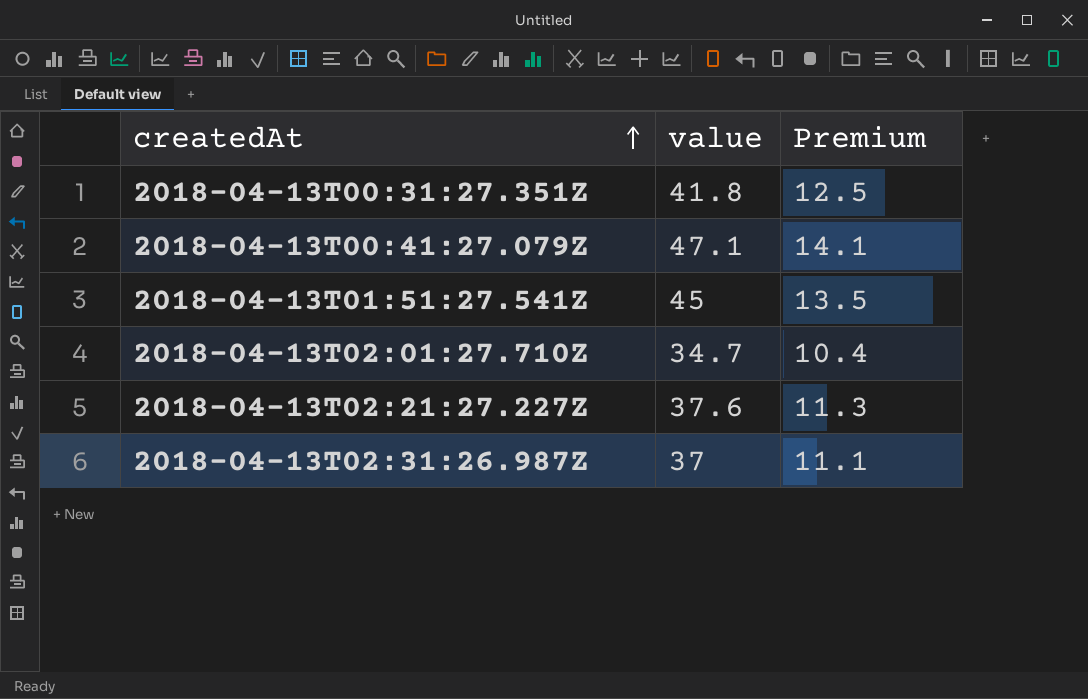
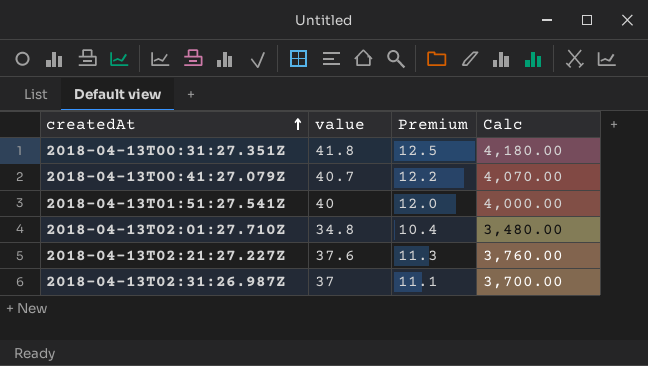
column Calc | formula: none -> [value] * 100
2018-04-13T00:41:27.079Z | value: 47.1 -> 40.7
2018-04-13T00:41:27.079Z | Premium: 14.1 -> 12.2
2018-04-13T01:51:27.541Z | value: 45 -> 40
2018-04-13T01:51:27.541Z | Premium: 13.5 -> 12.0
2018-04-13T02:01:27.710Z | value: 34.7 -> 34.8

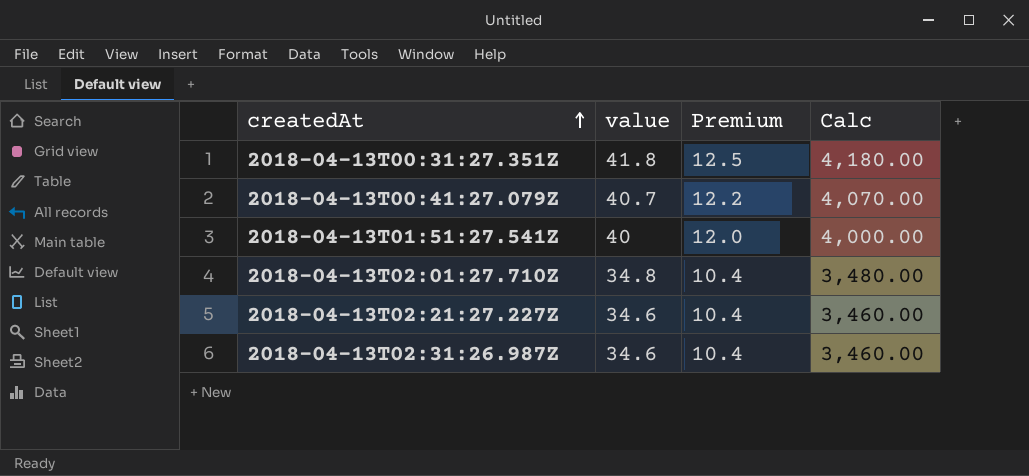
2018-04-13T02:21:27.227Z | value: 37.6 -> 34.6
2018-04-13T02:21:27.227Z | Premium: 11.3 -> 10.4
2018-04-13T02:21:27.227Z | Calc: 3,760.00 -> 3,460.00
2018-04-13T02:31:26.987Z | value: 37 -> 34.6
2018-04-13T02:31:26.987Z | Premium: 11.1 -> 10.4
2018-04-13T02:31:26.987Z | Calc: 3,700.00 -> 3,460.00

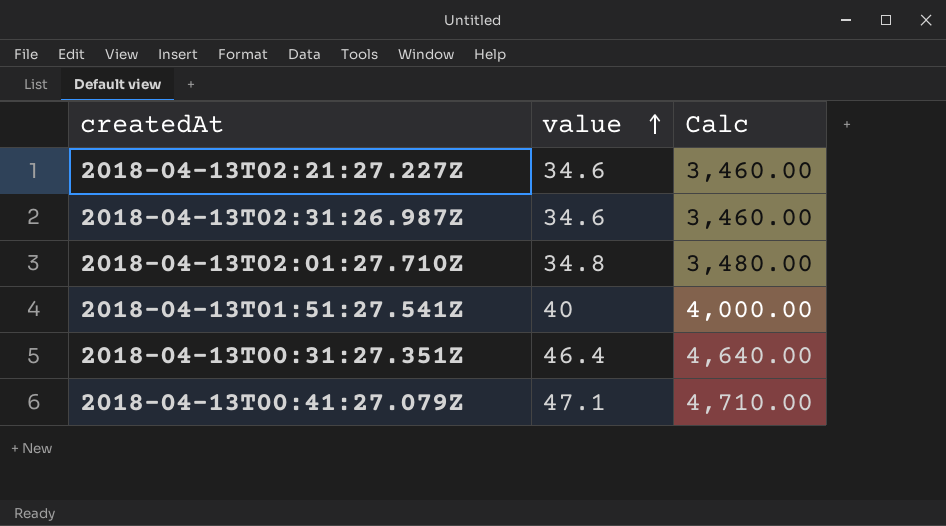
row order: createdAt ascending -> value ascending
column Premium | formula: [value] * 0.3 -> none
2018-04-13T00:31:27.351Z | value: 41.8 -> 46.4
2018-04-13T00:31:27.351Z | Calc: 4,180.00 -> 4,640.00
2018-04-13T00:41:27.079Z | value: 40.7 -> 47.1
2018-04-13T00:41:27.079Z | Calc: 4,070.00 -> 4,710.00

